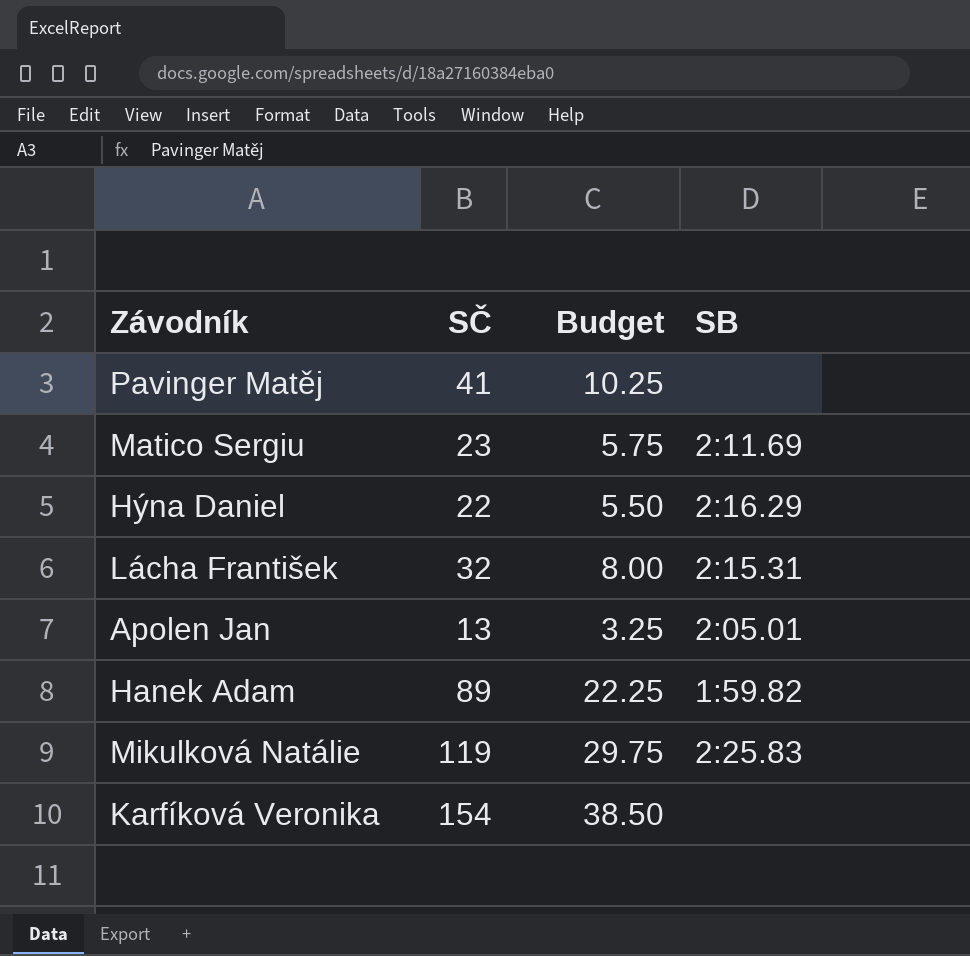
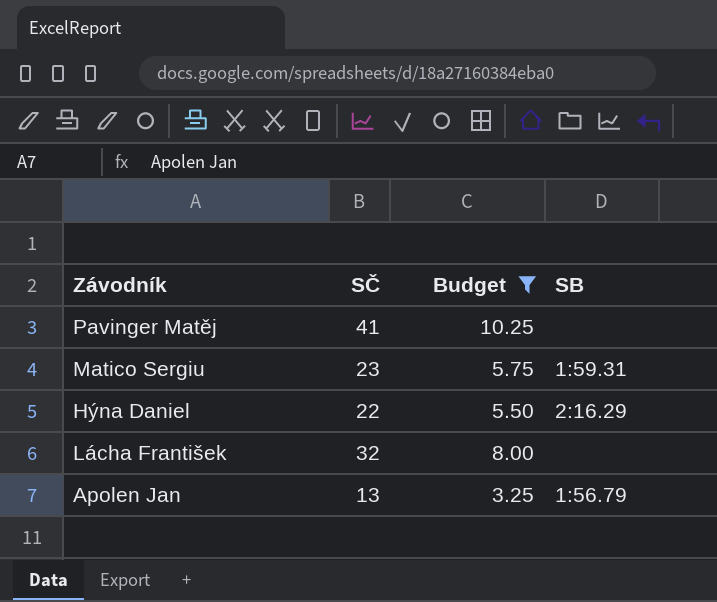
filter: none -> Budget <= 10.25
Matico Sergiu | SB: 2:11.69 -> 1:59.31
Lácha František | SB: 2:15.31 -> none
Apolen Jan | SB: 2:05.01 -> 1:56.79

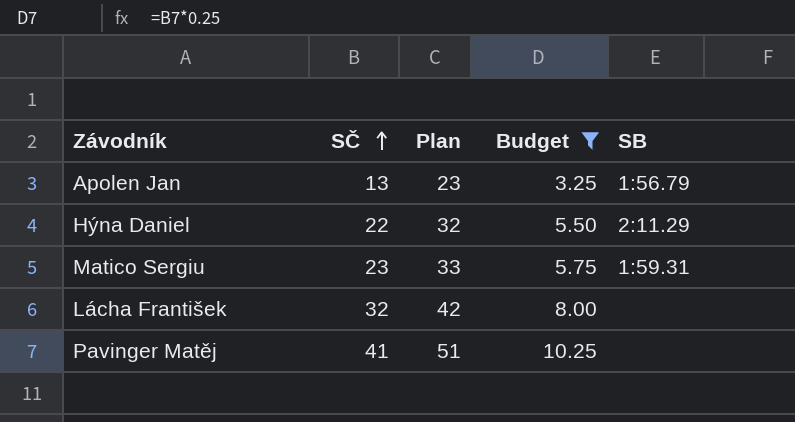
row order: none -> SČ ascending
column Plan | formula: none -> [SČ] + 10
Hýna Daniel | SB: 2:16.29 -> 2:11.29

